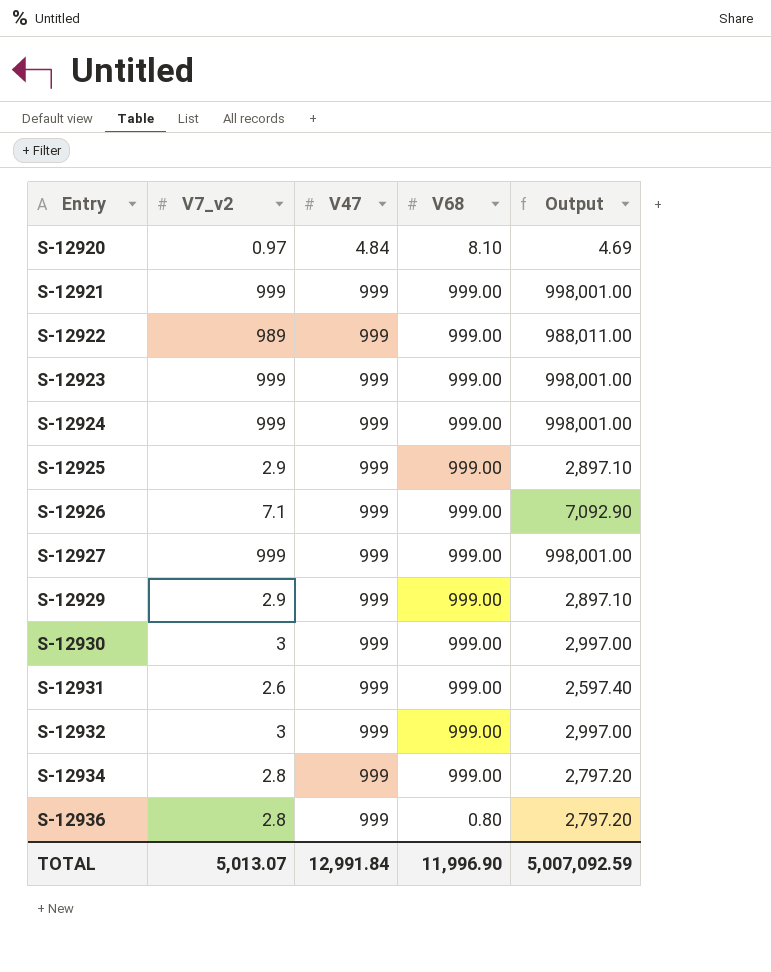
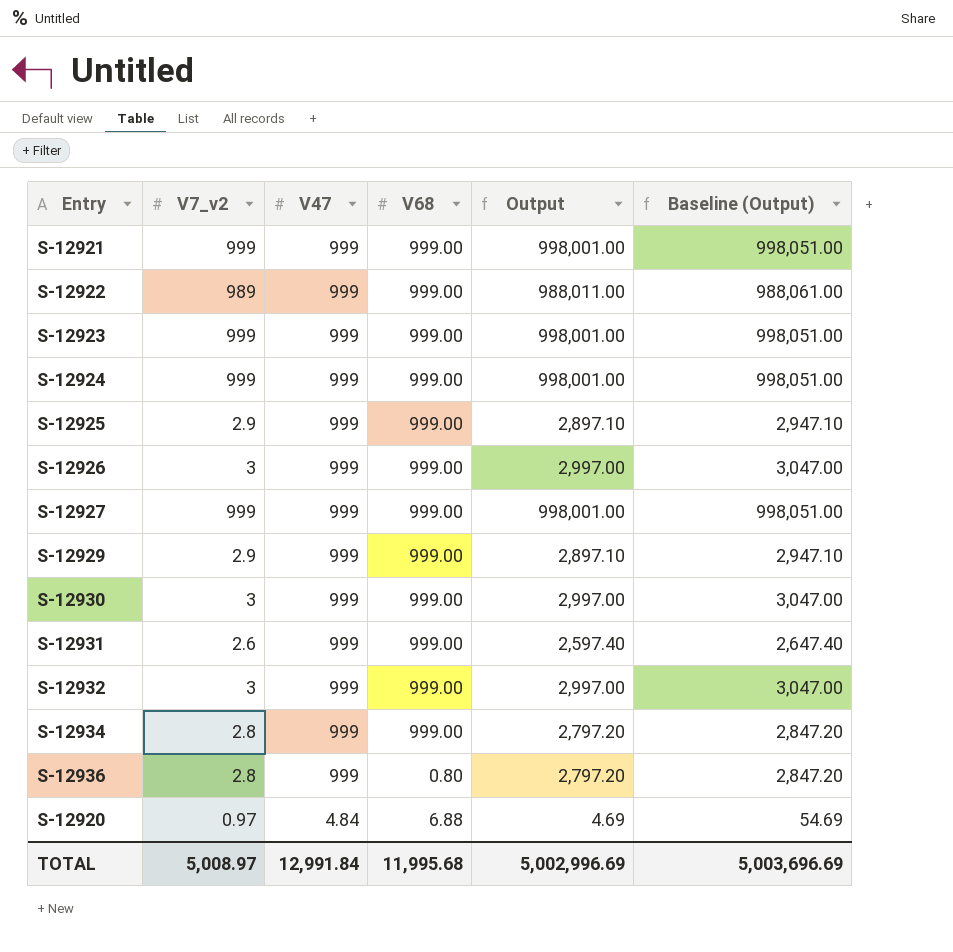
row order: Entry ascending -> V47 descending
column Baseline (Output) | formula: none -> [Output] + 50
S-12926 | V7_v2: 7.1 -> 3
S-12926 | Output: 7,092.90 -> 2,997.00
S-12920 | V68: 8.10 -> 6.88
TOTAL | V7_v2: 5,013.07 -> 5,008.97
TOTAL | V68: 11,996.90 -> 11,995.68
TOTAL | Output: 5,007,092.59 -> 5,002,996.69

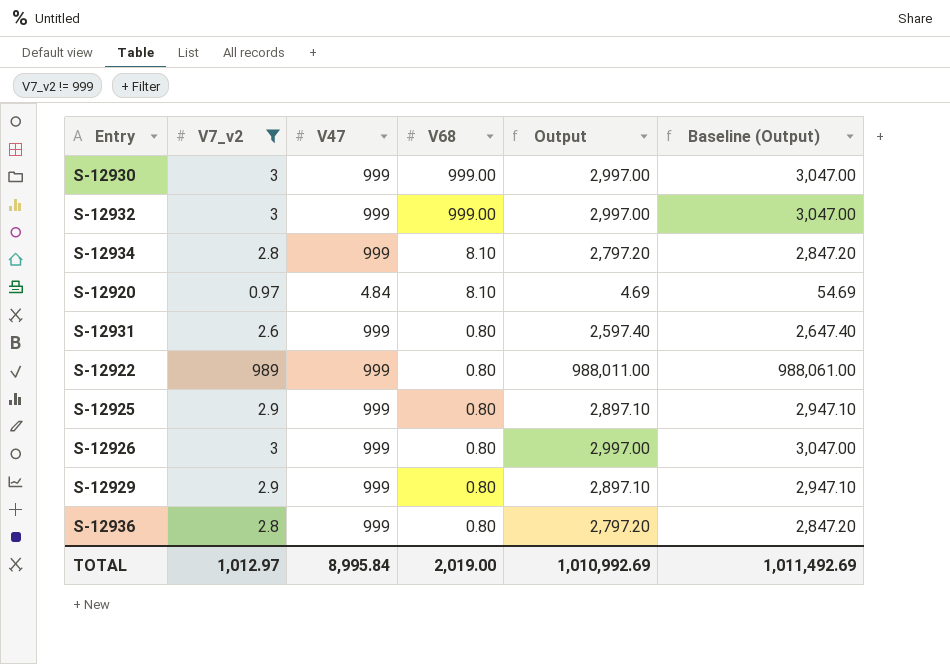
filter: none -> V7_v2 != 999
row order: V47 descending -> V68 descending
S-12934 | V68: 999.00 -> 8.10
S-12920 | V68: 6.88 -> 8.10
S-12931 | V68: 999.00 -> 0.80
S-12922 | V68: 999.00 -> 0.80
S-12925 | V68: 999.00 -> 0.80
S-12926 | V68: 999.00 -> 0.80
S-12929 | V68: 999.00 -> 0.80
TOTAL | V7_v2: 5,008.97 -> 1,012.97
TOTAL | V47: 12,991.84 -> 8,995.84
TOTAL | V68: 11,995.68 -> 2,019.00
TOTAL | Output: 5,002,996.69 -> 1,010,992.69
TOTAL | Baseline (Output): 5,003,696.69 -> 1,011,492.69

